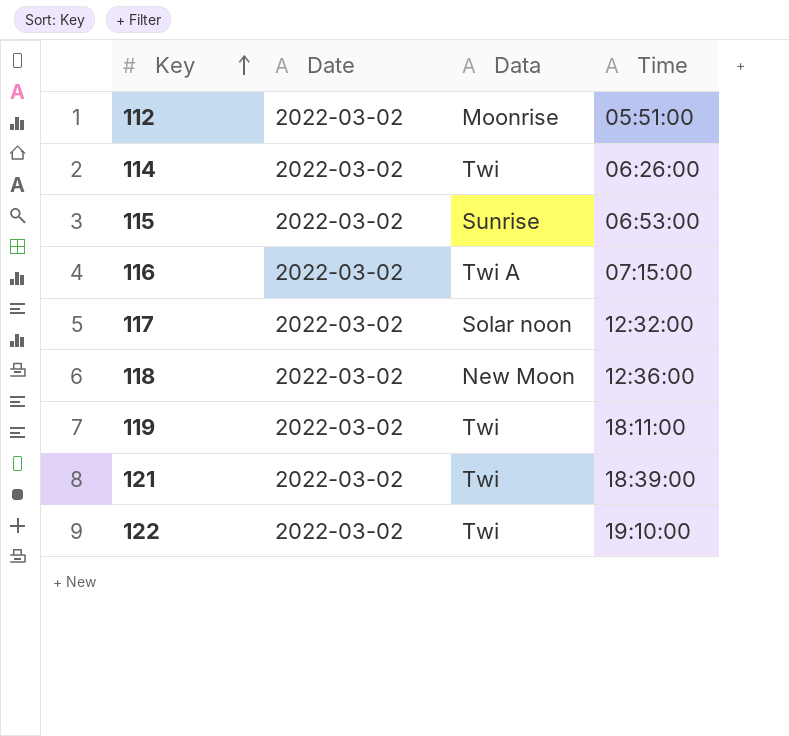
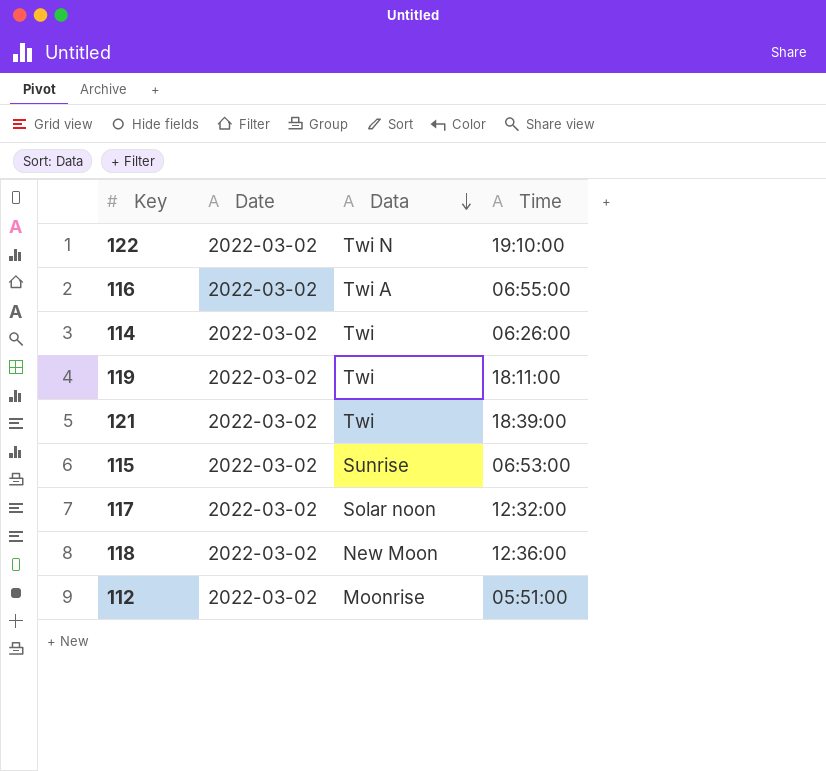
row order: Key ascending -> Data descending
122 | Data: Twi -> Twi N
116 | Time: 07:15:00 -> 06:55:00

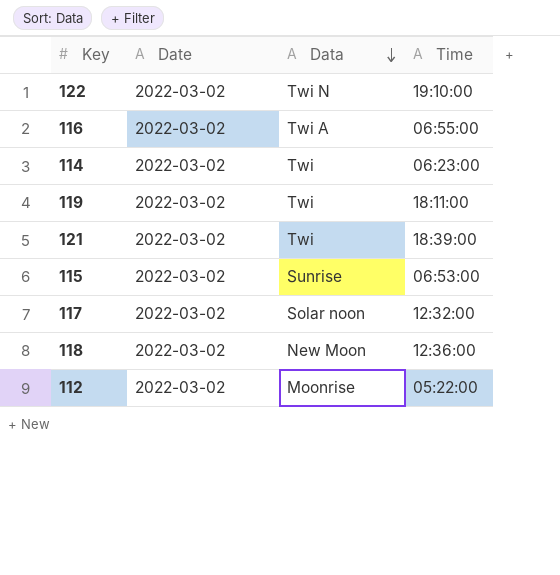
114 | Time: 06:26:00 -> 06:23:00
112 | Time: 05:51:00 -> 05:22:00

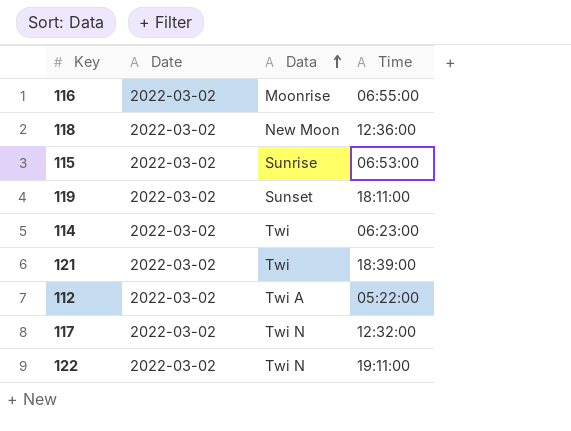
row order: Data descending -> Data ascending
116 | Data: Twi A -> Moonrise
119 | Data: Twi -> Sunset
112 | Data: Moonrise -> Twi A
117 | Data: Solar noon -> Twi N
122 | Time: 19:10:00 -> 19:11:00

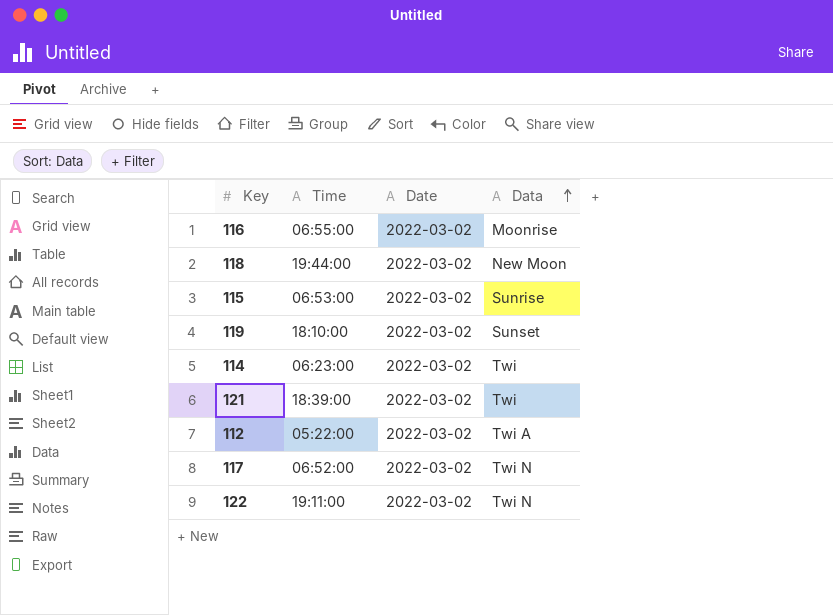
column Time | position: 4 -> 2
118 | Time: 12:36:00 -> 19:44:00
119 | Time: 18:11:00 -> 18:10:00
117 | Time: 12:32:00 -> 06:52:00

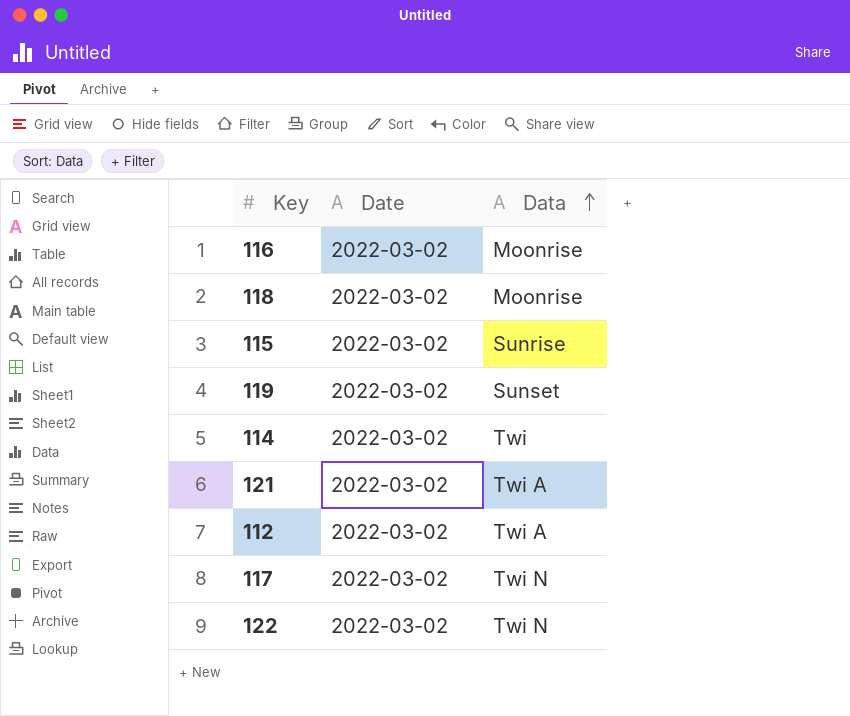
column Time | position: 2 -> none
118 | Data: New Moon -> Moonrise
121 | Data: Twi -> Twi A

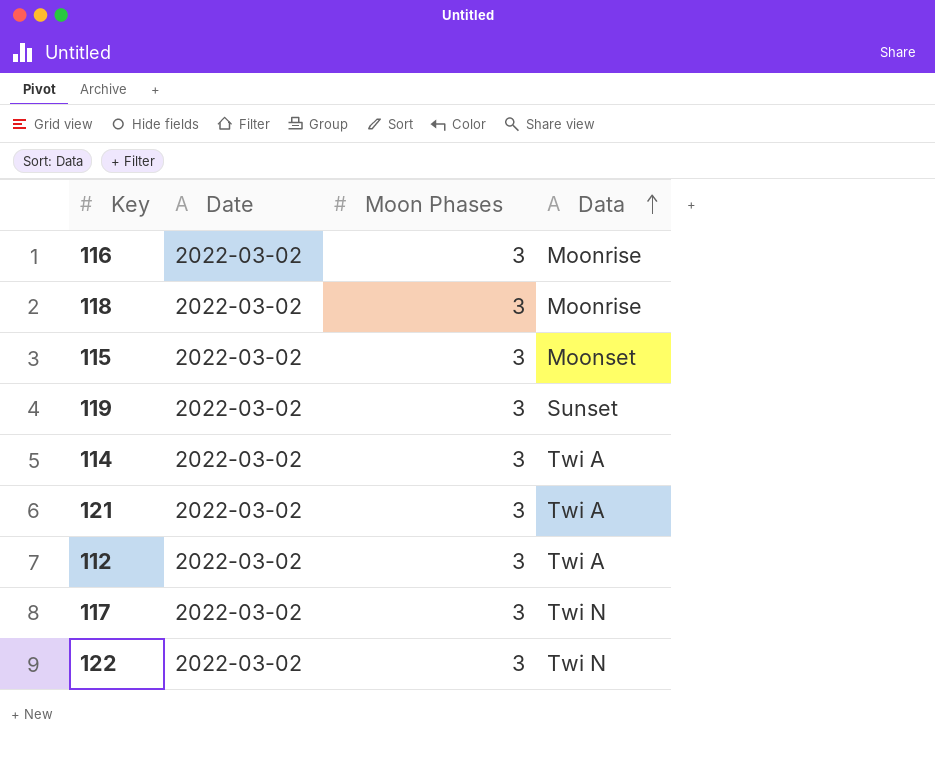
column Moon Phases | position: none -> 3
115 | Data: Sunrise -> Moonset
114 | Data: Twi -> Twi A

